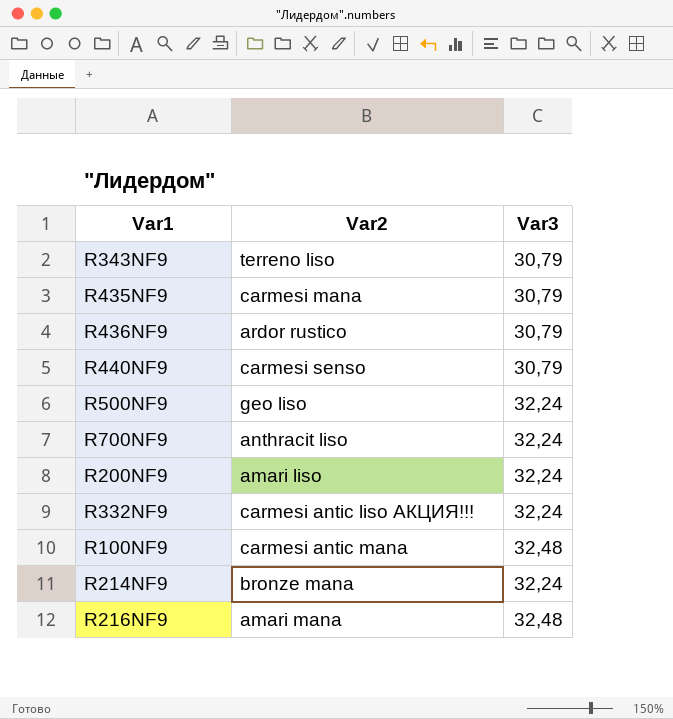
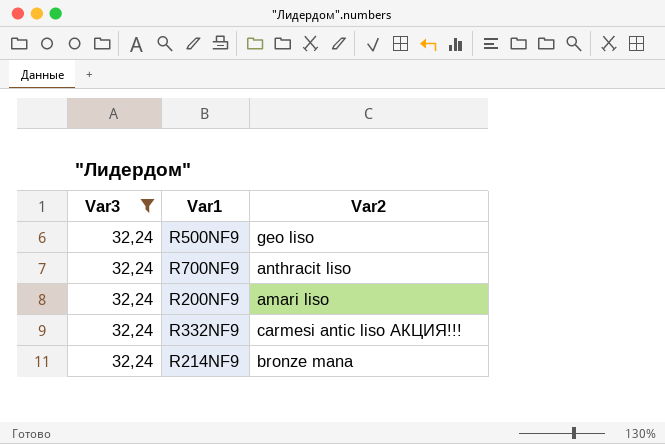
filter: none -> Var3 = 32,24
column Var3 | position: 3 -> 1

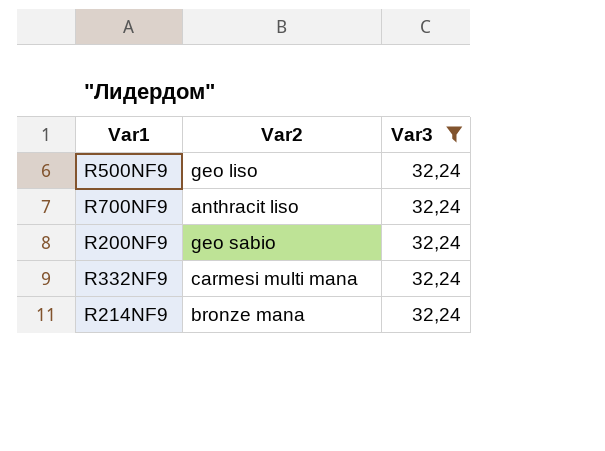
column Var3 | position: 1 -> 3
R200NF9 | Var2: amari liso -> geo sabio
R332NF9 | Var2: carmesi antic liso АКЦИЯ!!! -> carmesi multi mana

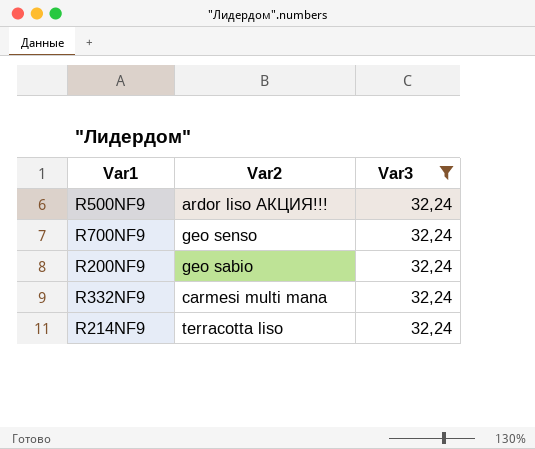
R500NF9 | Var2: geo liso -> ardor liso АКЦИЯ!!!
R700NF9 | Var2: anthracit liso -> geo senso
R214NF9 | Var2: bronze mana -> terracotta liso

